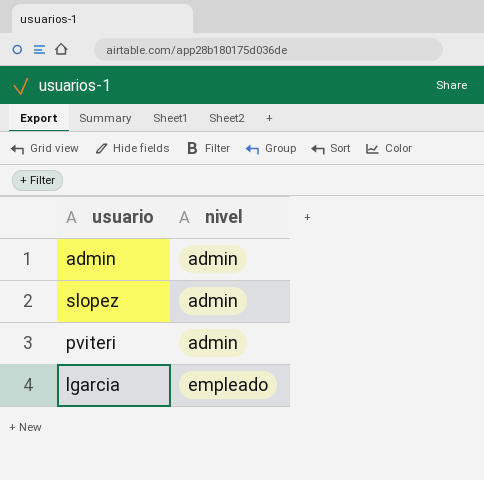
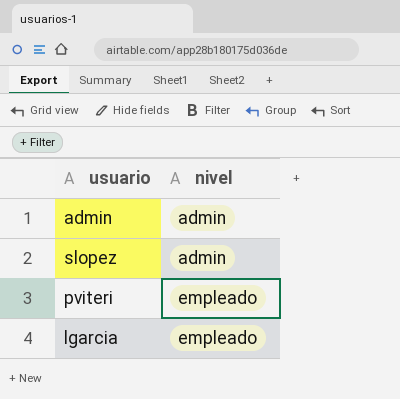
pviteri | nivel: admin -> empleado

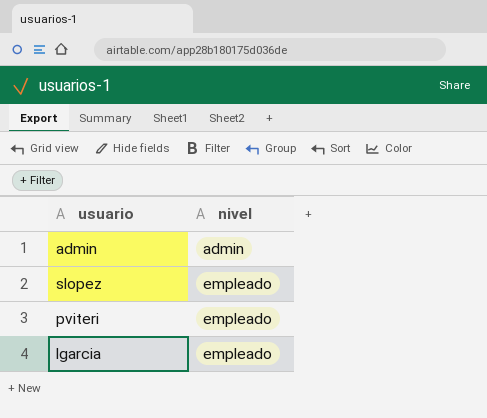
slopez | nivel: admin -> empleado

